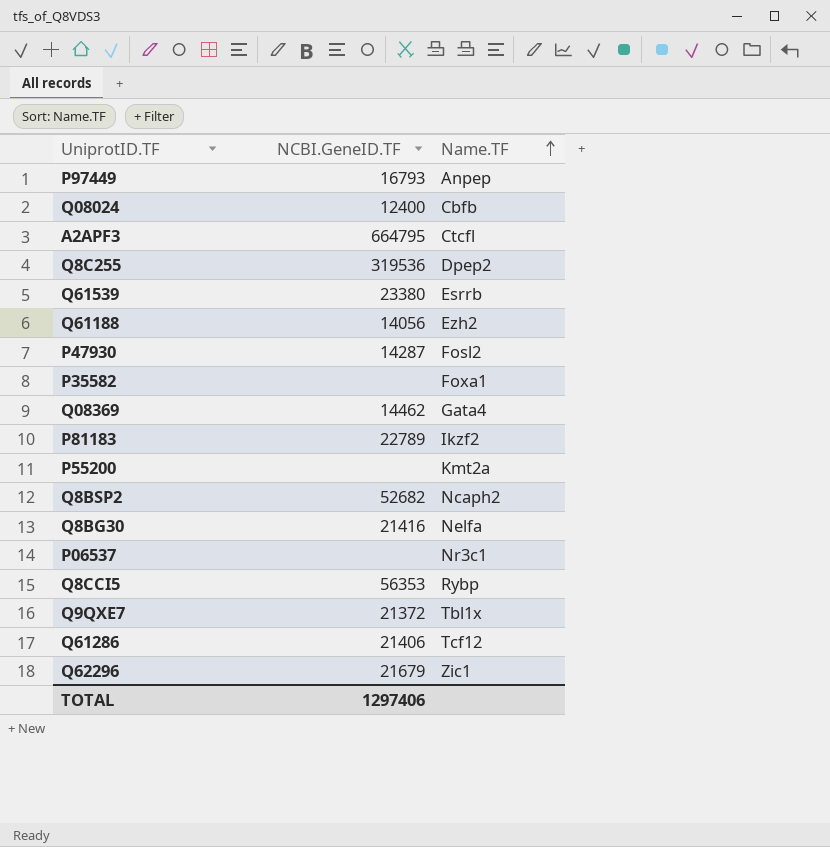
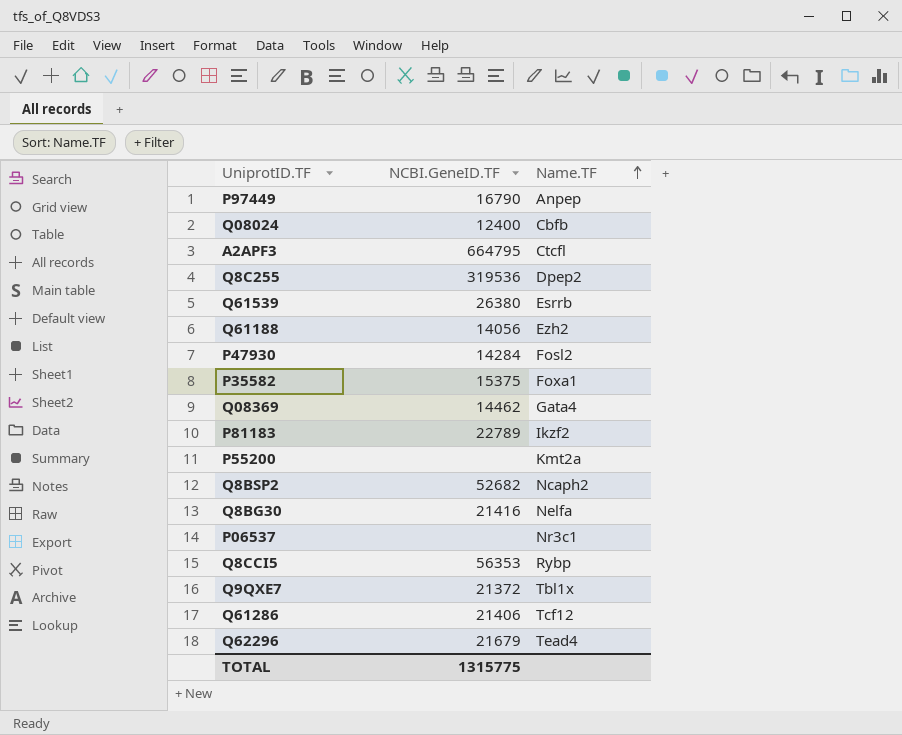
P97449 | NCBI.GeneID.TF: 16793 -> 16790
Q61539 | NCBI.GeneID.TF: 23380 -> 26380
P47930 | NCBI.GeneID.TF: 14287 -> 14284
P35582 | NCBI.GeneID.TF: none -> 15375
Q62296 | Name.TF: Zic1 -> Tead4
TOTAL | NCBI.GeneID.TF: 1297406 -> 1315775

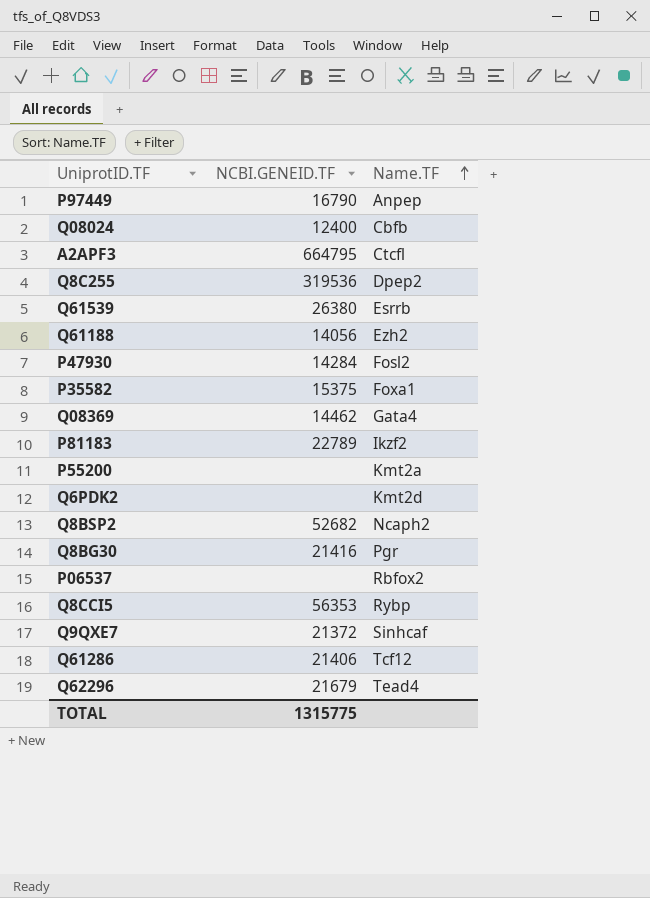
column name: NCBI.GeneID.TF -> NCBI.GENEID.TF
row Q6PDK2: none -> none | Kmt2d
Q8BG30 | Name.TF: Nelfa -> Pgr
P06537 | Name.TF: Nr3c1 -> Rbfox2
Q9QXE7 | Name.TF: Tbl1x -> Sinhcaf

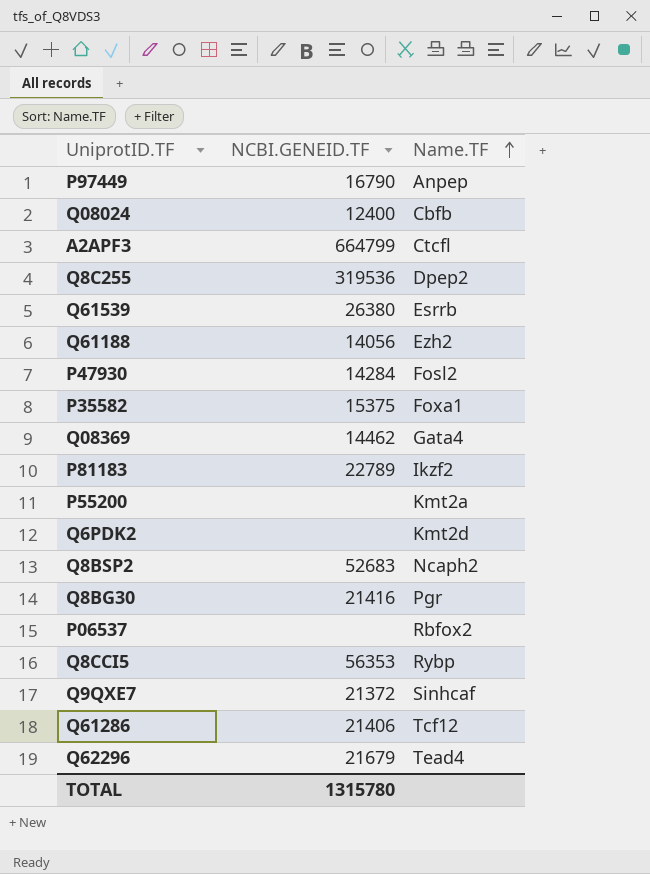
A2APF3 | NCBI.GENEID.TF: 664795 -> 664799
Q8BSP2 | NCBI.GENEID.TF: 52682 -> 52683
TOTAL | NCBI.GENEID.TF: 1315775 -> 1315780

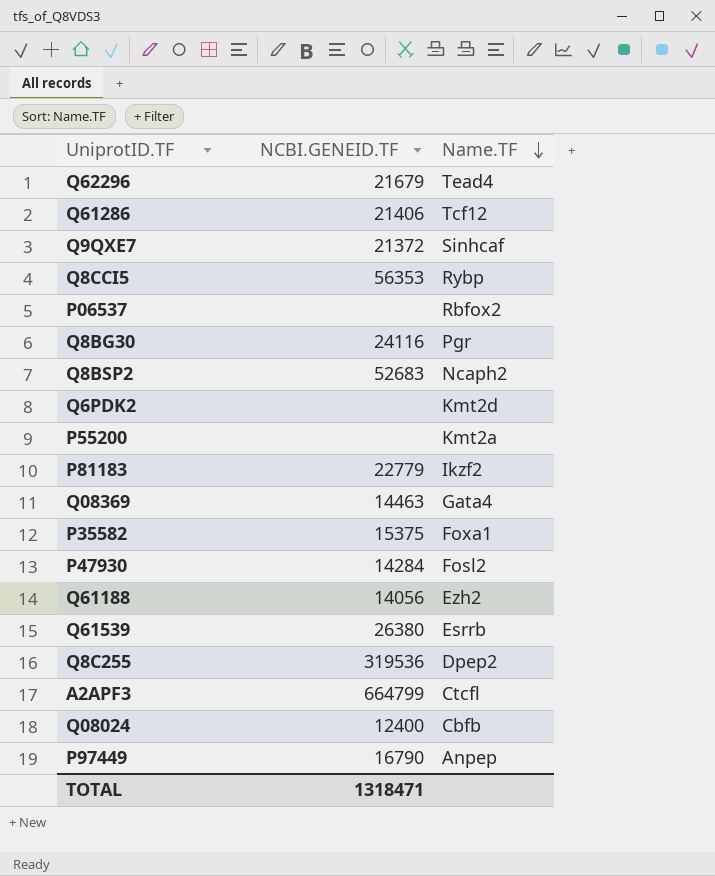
row order: Name.TF ascending -> Name.TF descending
Q8BG30 | NCBI.GENEID.TF: 21416 -> 24116
P81183 | NCBI.GENEID.TF: 22789 -> 22779
Q08369 | NCBI.GENEID.TF: 14462 -> 14463
TOTAL | NCBI.GENEID.TF: 1315780 -> 1318471

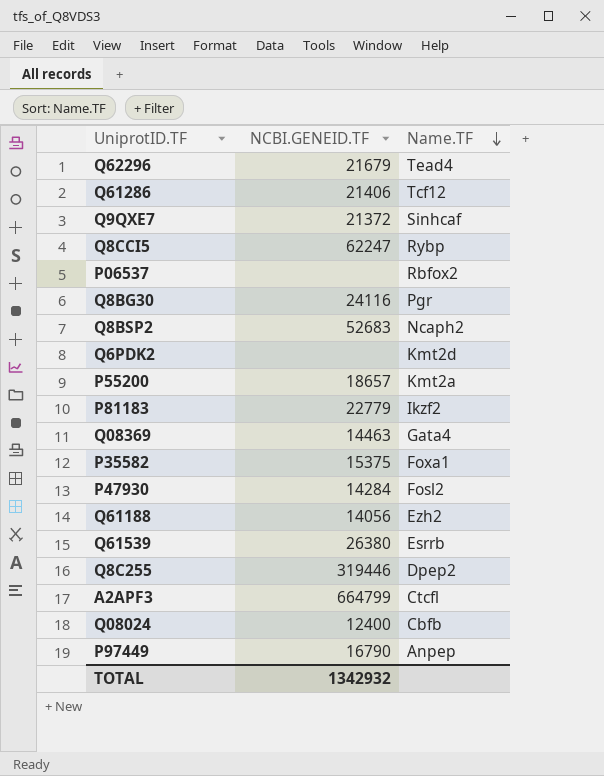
Q8CCI5 | NCBI.GENEID.TF: 56353 -> 62247
P55200 | NCBI.GENEID.TF: none -> 18657
Q8C255 | NCBI.GENEID.TF: 319536 -> 319446
TOTAL | NCBI.GENEID.TF: 1318471 -> 1342932

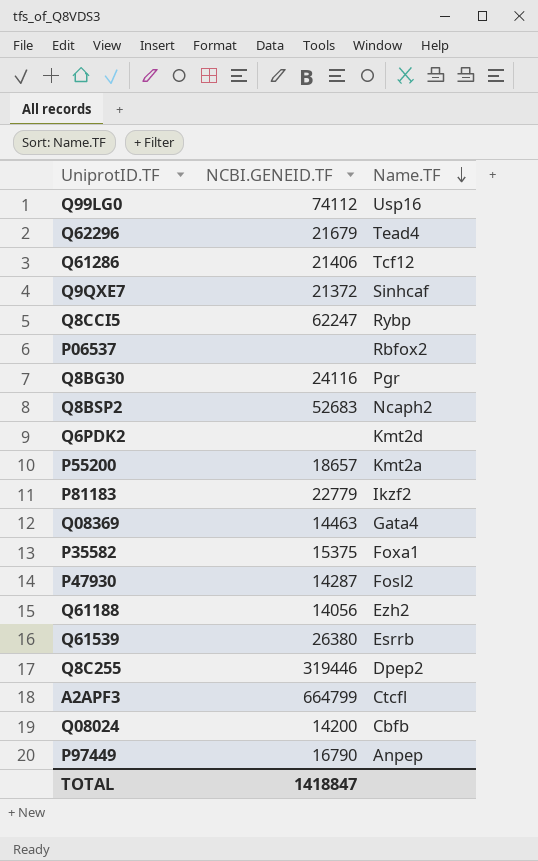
row Q99LG0: none -> 74112 | Usp16
P47930 | NCBI.GENEID.TF: 14284 -> 14287
Q08024 | NCBI.GENEID.TF: 12400 -> 14200
TOTAL | NCBI.GENEID.TF: 1342932 -> 1418847

